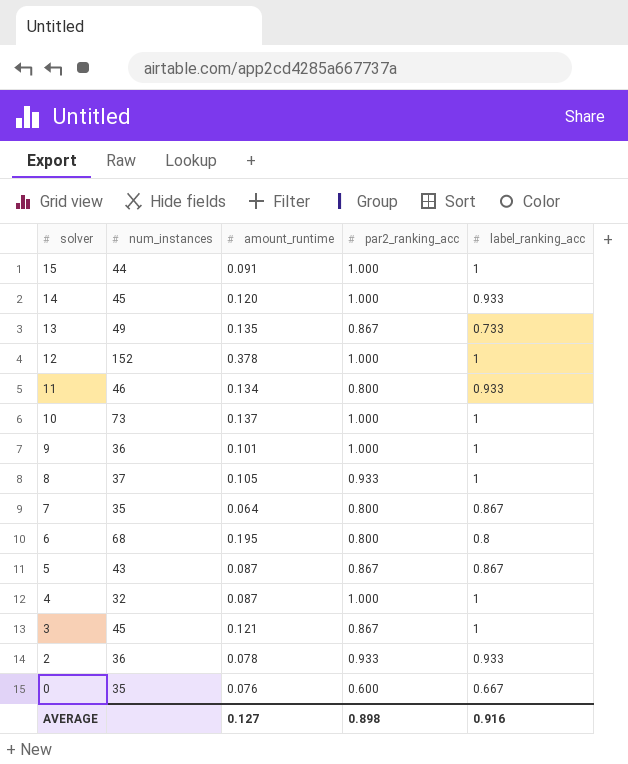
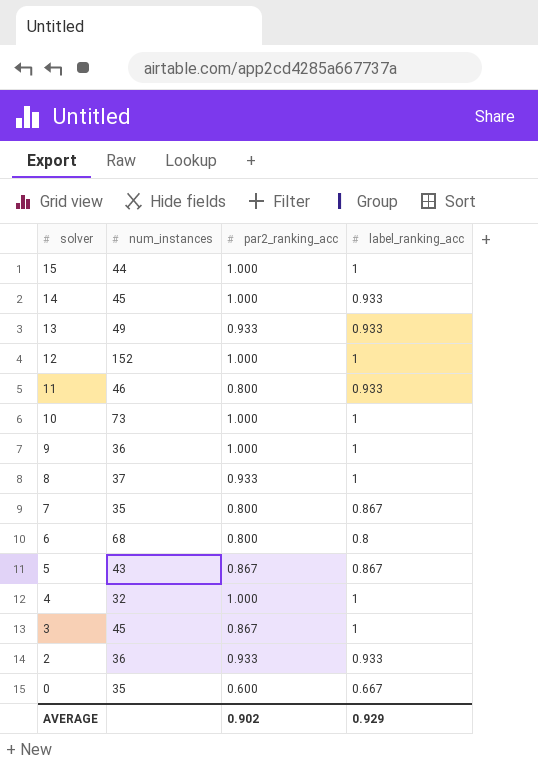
column amount_runtime | position: 3 -> none
13 | par2_ranking_acc: 0.867 -> 0.933
13 | label_ranking_acc: 0.733 -> 0.933
AVERAGE | par2_ranking_acc: 0.898 -> 0.902
AVERAGE | label_ranking_acc: 0.916 -> 0.929

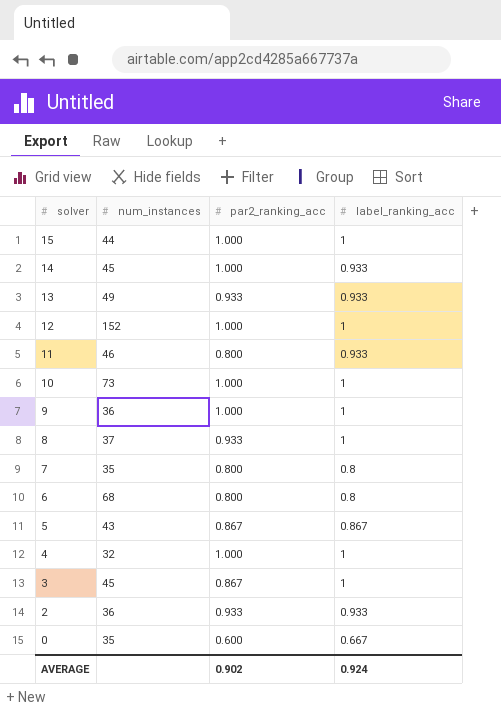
7 | label_ranking_acc: 0.867 -> 0.8
AVERAGE | label_ranking_acc: 0.929 -> 0.924

